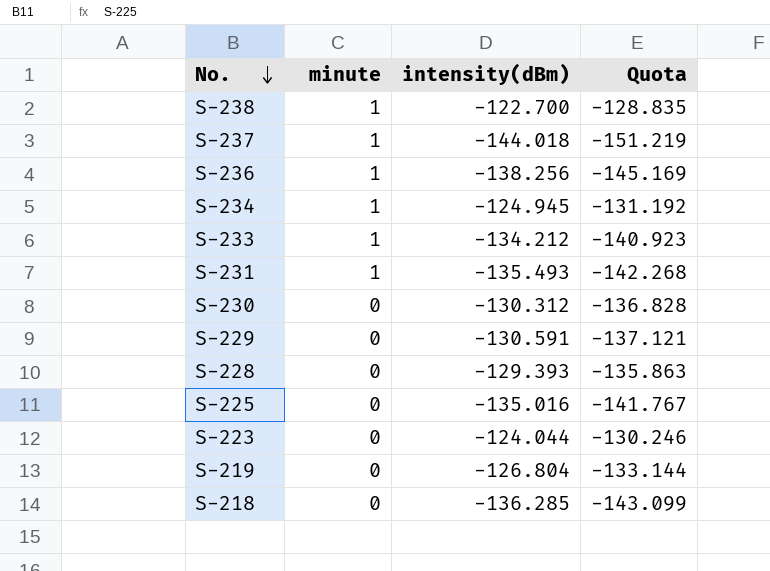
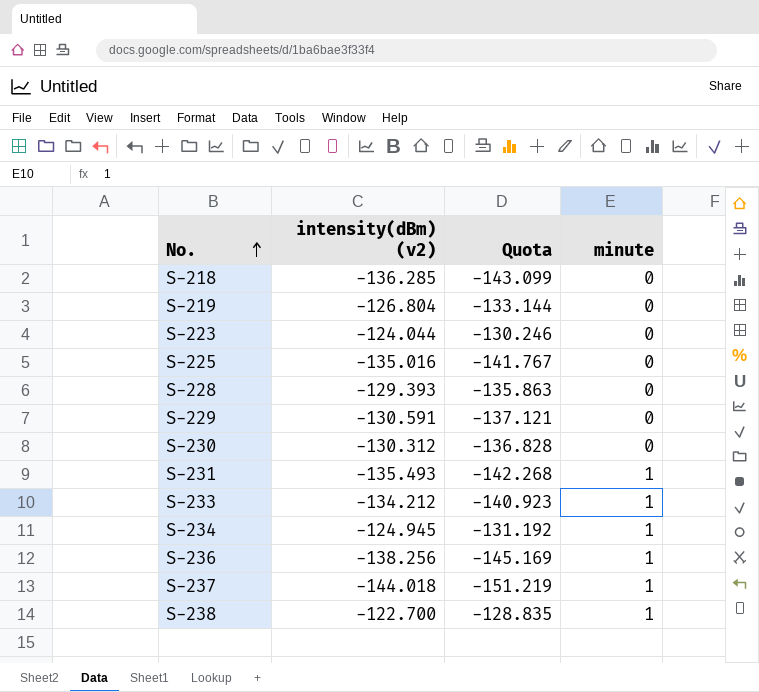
row order: No. descending -> No. ascending
column name: intensity(dBm) -> intensity(dBm) (v2)
column minute | position: 2 -> 4

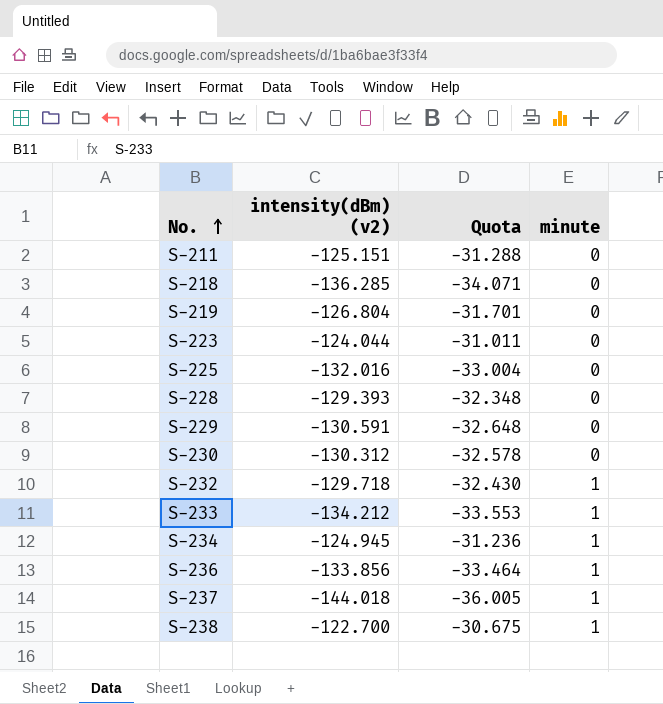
column Quota | formula: [intensity(dBm) (v2)] * 1.05 -> [intensity(dBm) (v2)] * 0.25
row S-231: -135.493 | -142.268 | 1 -> none
row S-211: none -> -125.151 | -31.288 | 0
S-225 | intensity(dBm) (v2): -135.016 -> -132.016
row S-232: none -> -129.718 | -32.430 | 1
S-236 | intensity(dBm) (v2): -138.256 -> -133.856

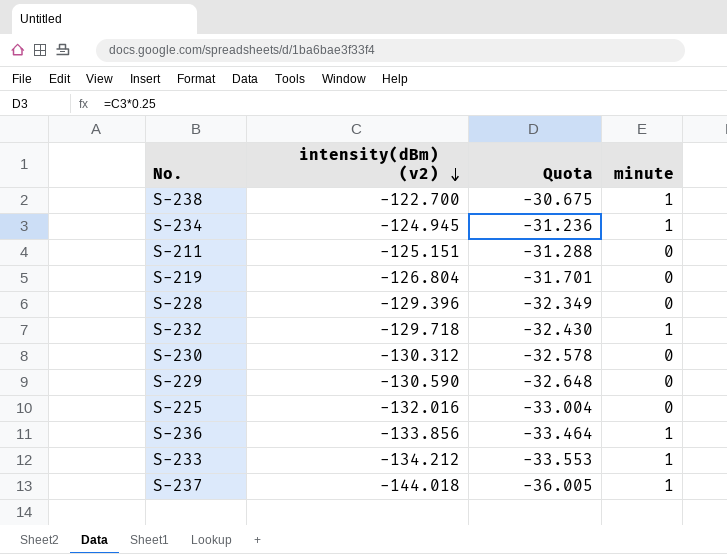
row order: No. ascending -> intensity(dBm) (v2) descending
row S-218: -136.285 | -34.071 | 0 -> none
row S-223: -124.044 | -31.011 | 0 -> none
S-228 | intensity(dBm) (v2): -129.393 -> -129.396
S-228 | Quota: -32.348 -> -32.349
S-229 | intensity(dBm) (v2): -130.591 -> -130.590

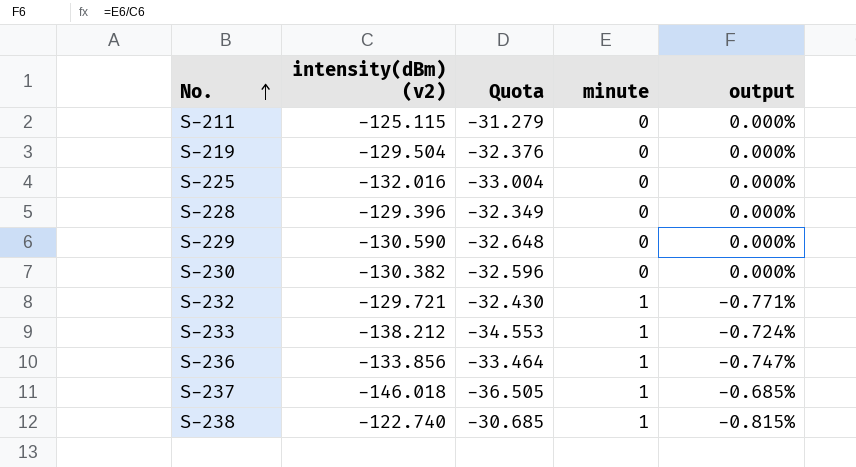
row order: intensity(dBm) (v2) descending -> No. ascending
column output | formula: none -> [minute] / [intensity(dBm) (v2)]
row S-234: -124.945 | -31.236 | 1 -> none
S-211 | intensity(dBm) (v2): -125.151 -> -125.115
S-211 | Quota: -31.288 -> -31.279
S-219 | intensity(dBm) (v2): -126.804 -> -129.504
S-219 | Quota: -31.701 -> -32.376
S-230 | intensity(dBm) (v2): -130.312 -> -130.382
S-230 | Quota: -32.578 -> -32.596
S-232 | intensity(dBm) (v2): -129.718 -> -129.721
S-233 | intensity(dBm) (v2): -134.212 -> -138.212
S-233 | Quota: -33.553 -> -34.553
S-237 | intensity(dBm) (v2): -144.018 -> -146.018
S-237 | Quota: -36.005 -> -36.505
S-238 | intensity(dBm) (v2): -122.700 -> -122.740
S-238 | Quota: -30.675 -> -30.685

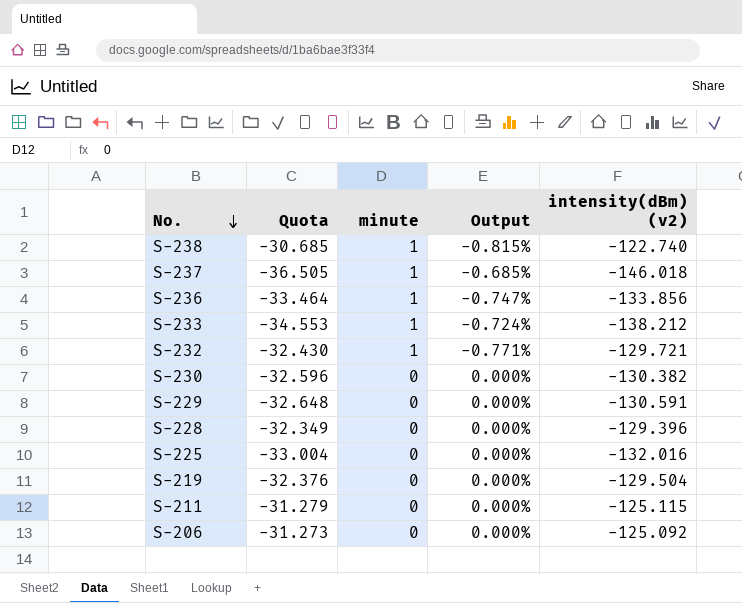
row order: No. ascending -> No. descending
column name: output -> Output
column intensity(dBm) (v2) | position: 2 -> 5
S-229 | intensity(dBm) (v2): -130.590 -> -130.591
row S-206: none -> -31.273 | 0 | 0.000% | -125.092

